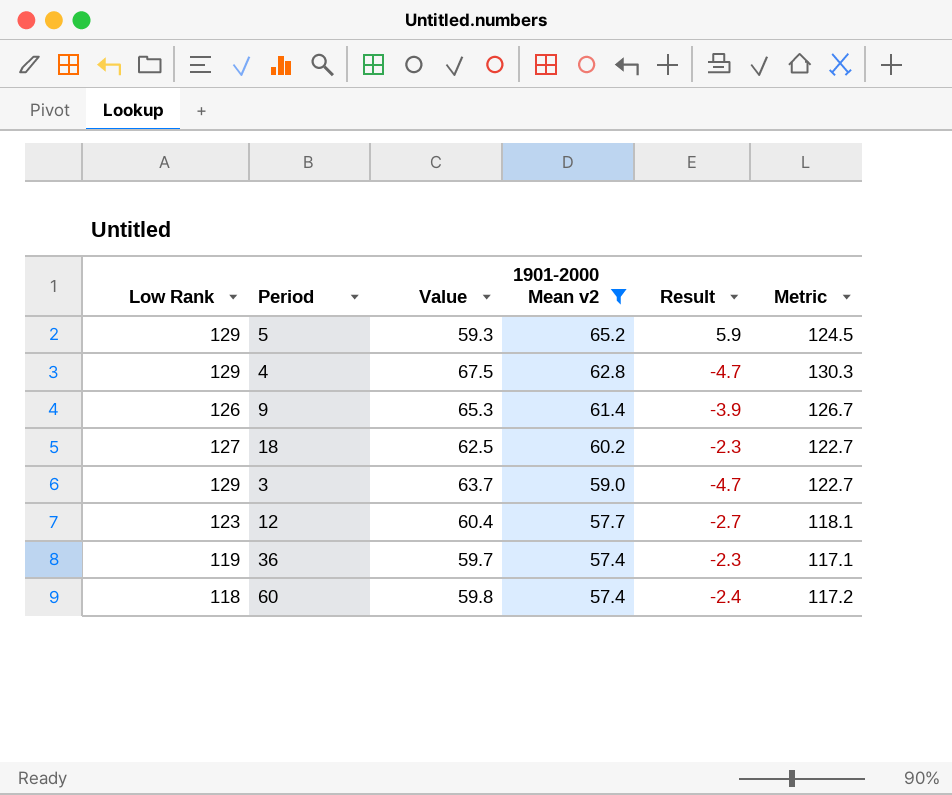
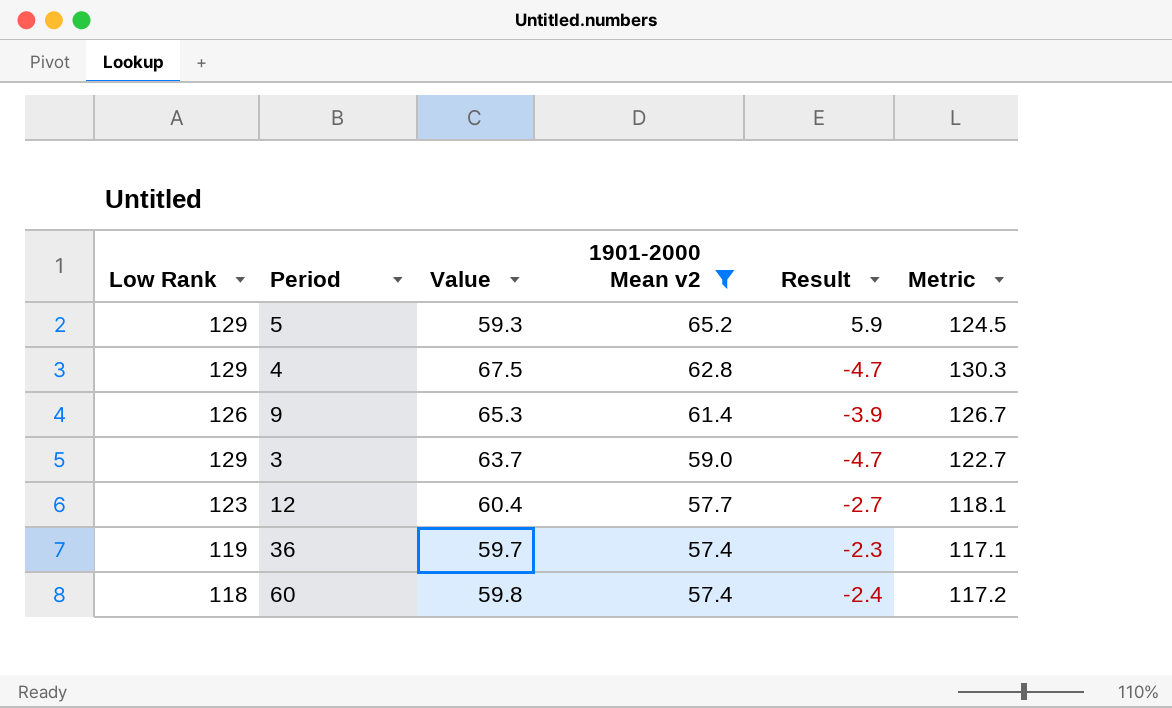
row 18: 127 | 62.5 | 60.2 | -2.3 | 122.7 -> none

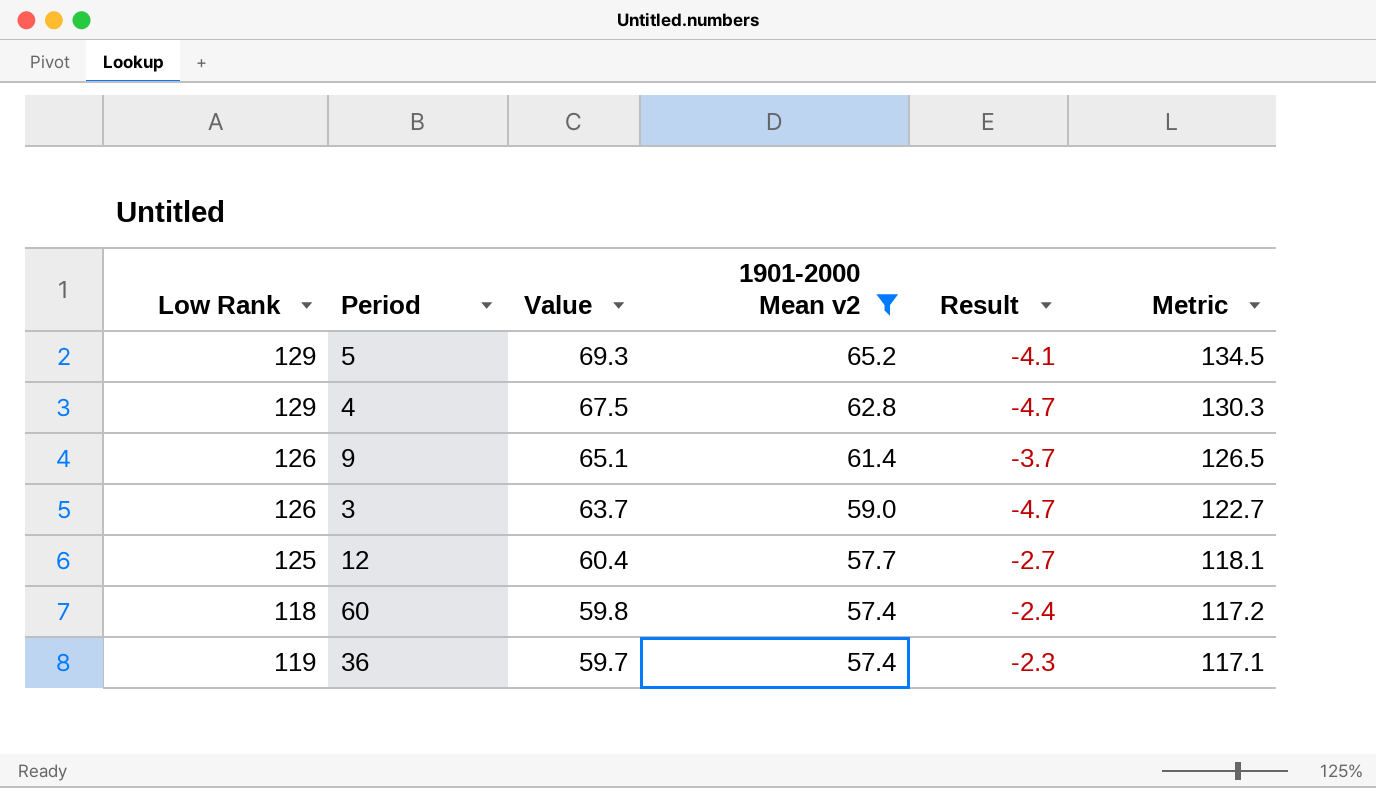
row order: 1901-2000 Mean v2 descending -> Value descending
5 | Value: 59.3 -> 69.3
5 | Result: 5.9 -> -4.1
5 | Metric: 124.5 -> 134.5
9 | Value: 65.3 -> 65.1
9 | Result: -3.9 -> -3.7
9 | Metric: 126.7 -> 126.5
3 | Low Rank: 129 -> 126
12 | Low Rank: 123 -> 125

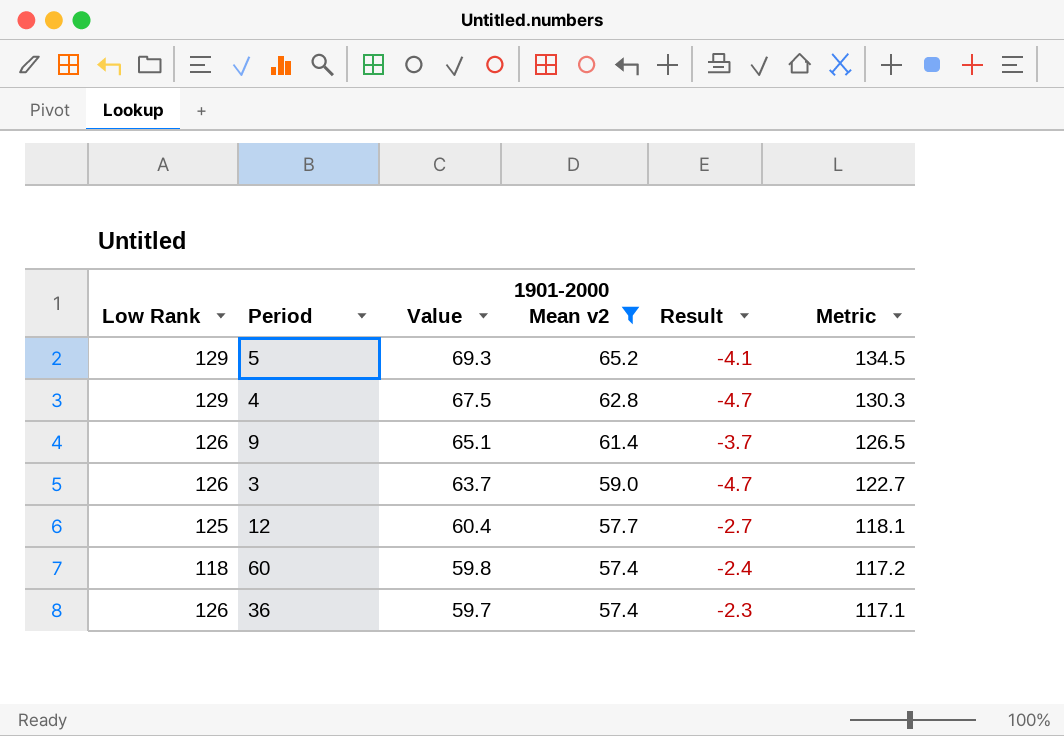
36 | Low Rank: 119 -> 126

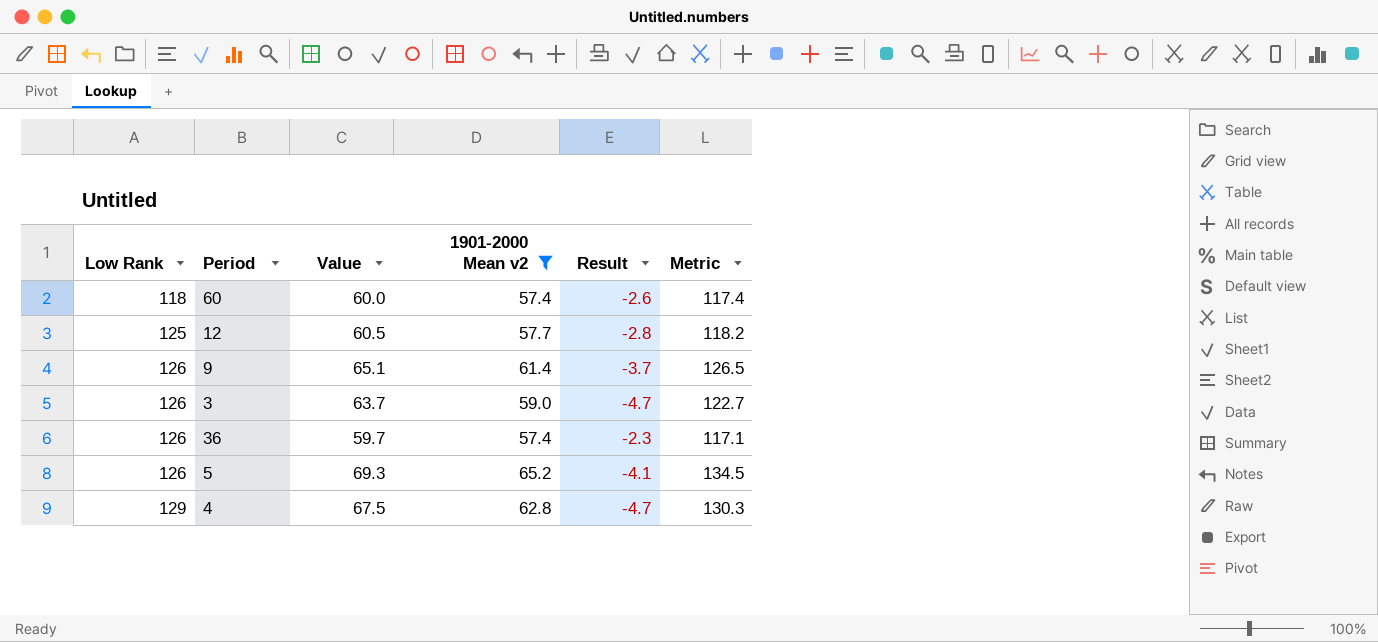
row order: Value descending -> Low Rank ascending
60 | Value: 59.8 -> 60.0
60 | Result: -2.4 -> -2.6
60 | Metric: 117.2 -> 117.4
12 | Value: 60.4 -> 60.5
12 | Result: -2.7 -> -2.8
12 | Metric: 118.1 -> 118.2
5 | Low Rank: 129 -> 126

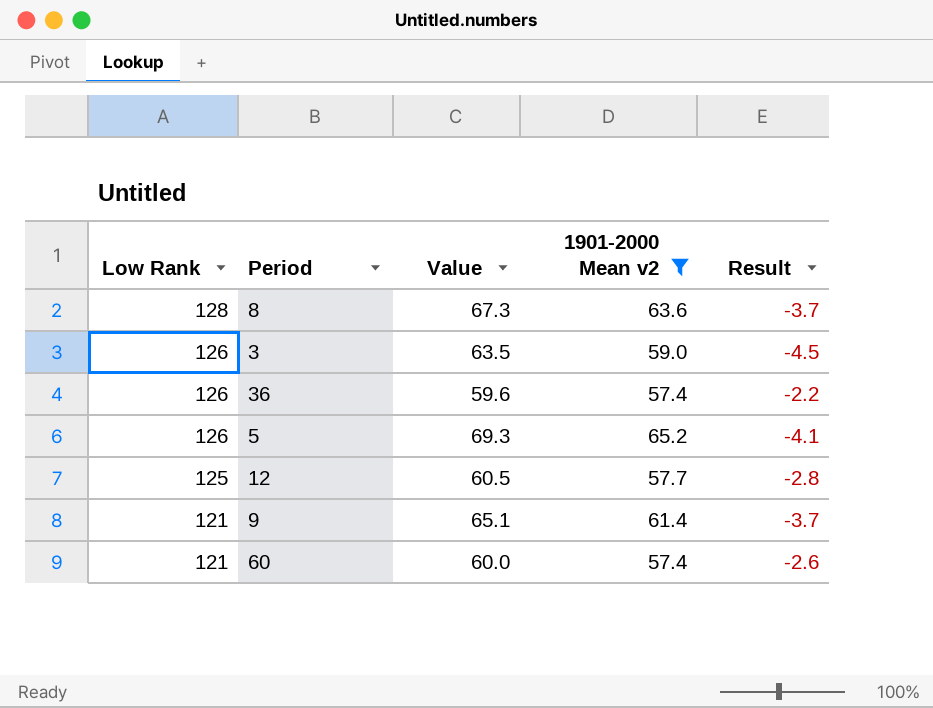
row order: Low Rank ascending -> Low Rank descending
column Metric | formula: [Value] + [1901-2000 Mean v2] -> none
row 4: 129 | 67.5 | 62.8 | -4.7 | 130.3 -> none
row 8: none -> 128 | 67.3 | 63.6 | -3.7
3 | Value: 63.7 -> 63.5
3 | Result: -4.7 -> -4.5
36 | Value: 59.7 -> 59.6
36 | Result: -2.3 -> -2.2
9 | Low Rank: 126 -> 121
60 | Low Rank: 118 -> 121

